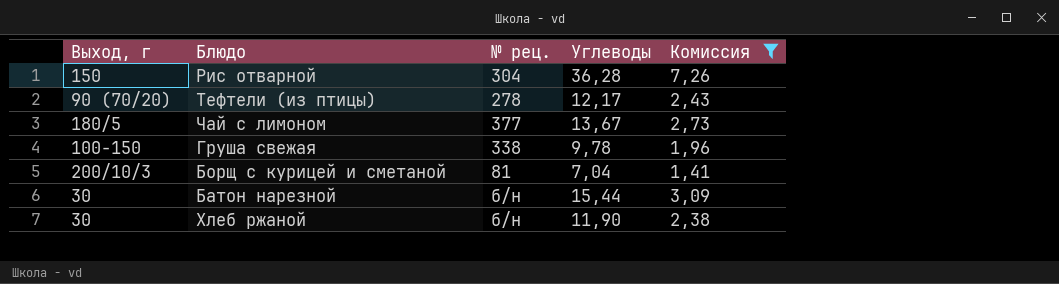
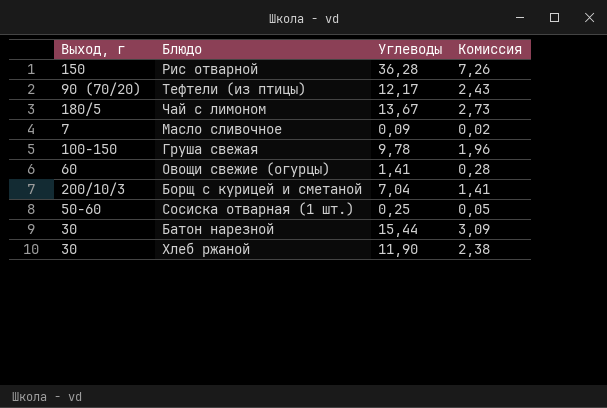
filter: Комиссия >= 1,41 -> none
column № рец. | position: 3 -> none

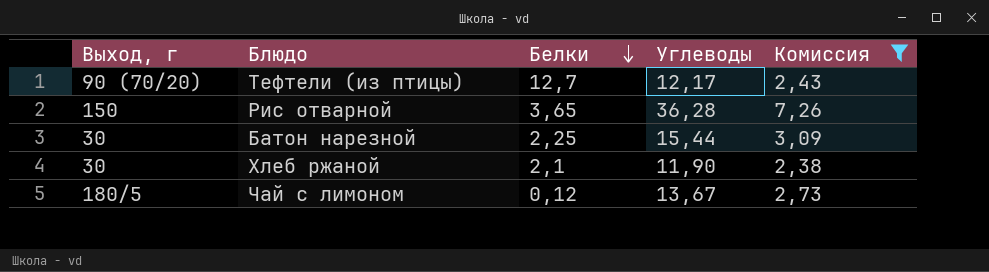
filter: none -> Комиссия >= 2,38
row order: none -> Белки descending
column Белки | position: none -> 3

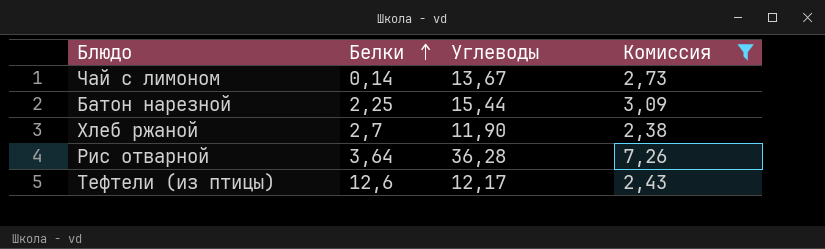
row order: Белки descending -> Белки ascending
column Выход, г | position: 1 -> none
Чай с лимоном | Белки: 0,12 -> 0,14
Хлеб ржаной | Белки: 2,1 -> 2,7
Рис отварной | Белки: 3,65 -> 3,64
Тефтели (из птицы) | Белки: 12,7 -> 12,6

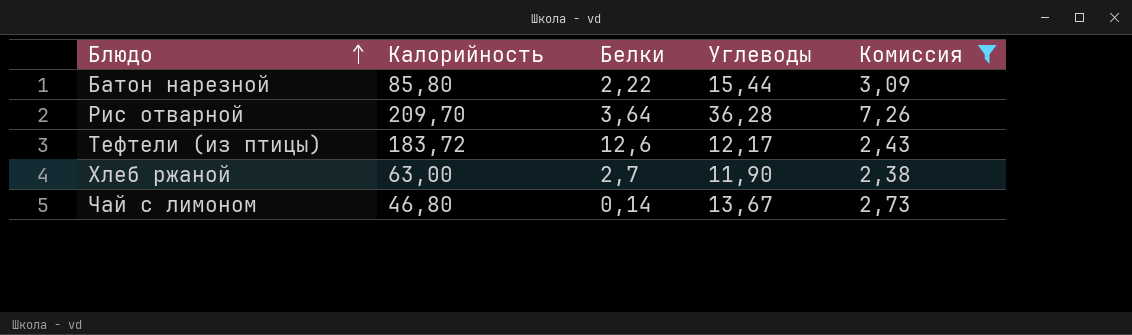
row order: Белки ascending -> Блюдо ascending
column Калорийность | position: none -> 2
Батон нарезной | Белки: 2,25 -> 2,22

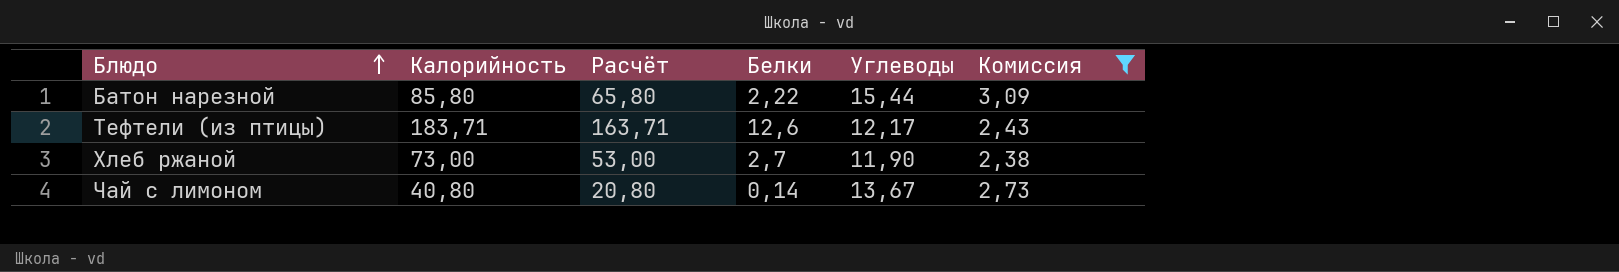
column Расчёт | formula: none -> [Калорийность] - 20
row Рис отварной: 209,70 | 3,64 | 36,28 | 7,26 -> none
Тефтели (из птицы) | Калорийность: 183,72 -> 183,71
Хлеб ржаной | Калорийность: 63,00 -> 73,00
Чай с лимоном | Калорийность: 46,80 -> 40,80

